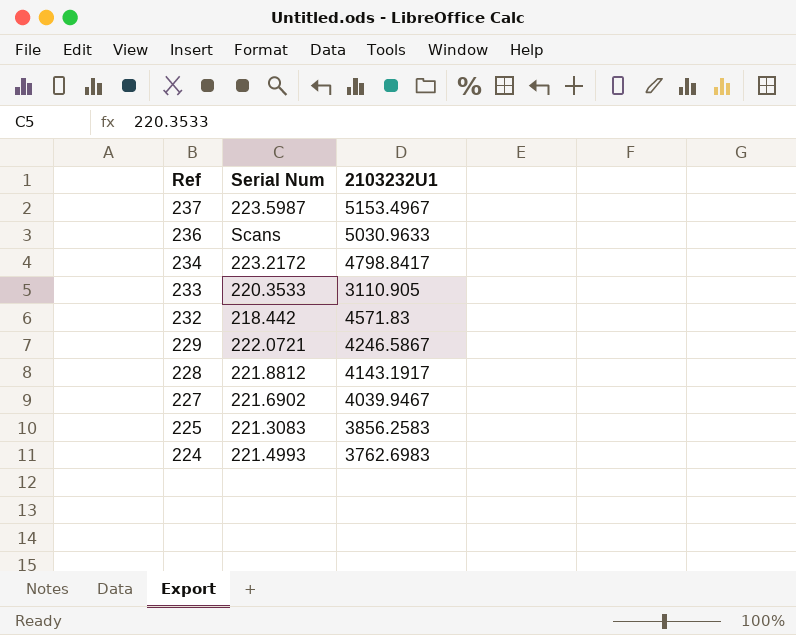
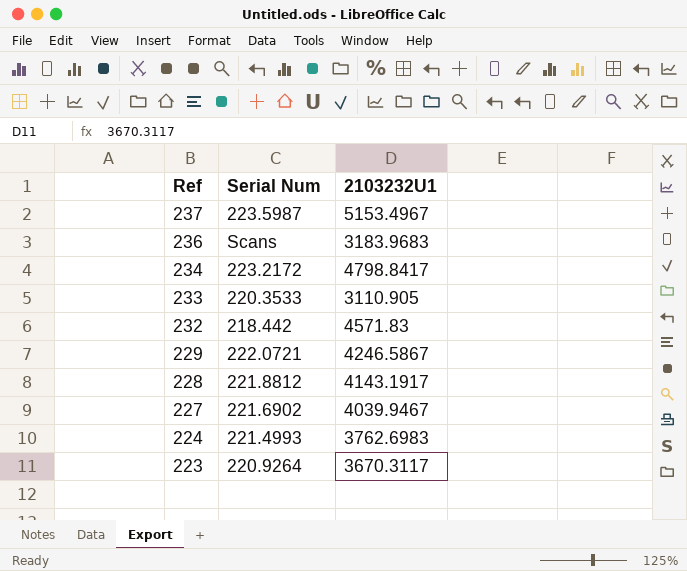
row 225: 221.3083 | 3856.2583 -> none
236 | 2103232U1: 5030.9633 -> 3183.9683
row 223: none -> 220.9264 | 3670.3117

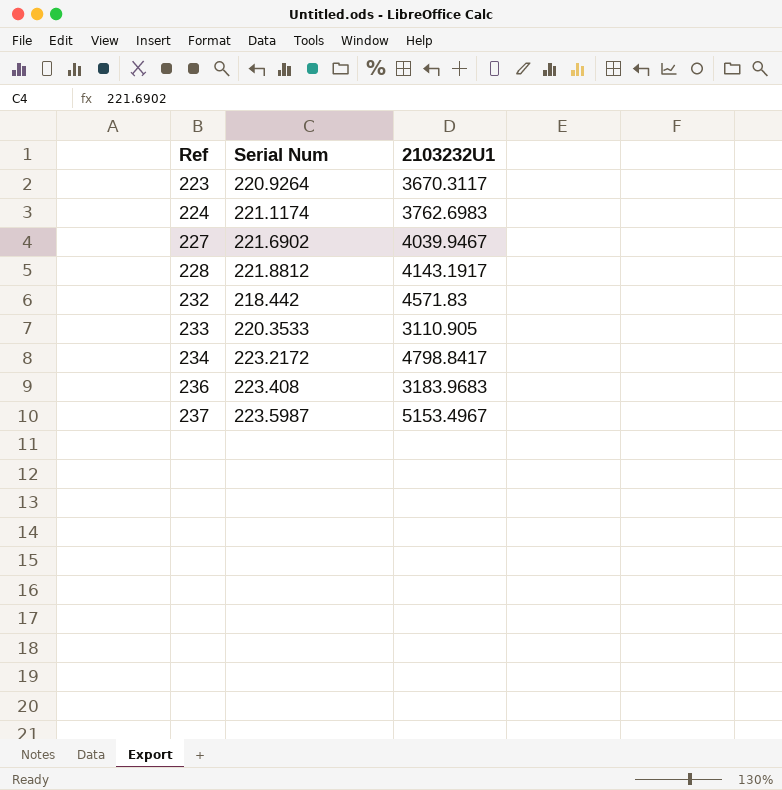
row order: Ref descending -> Ref ascending
row 229: 222.0721 | 4246.5867 -> none
224 | Serial Num: 221.4993 -> 221.1174
236 | Serial Num: Scans -> 223.408

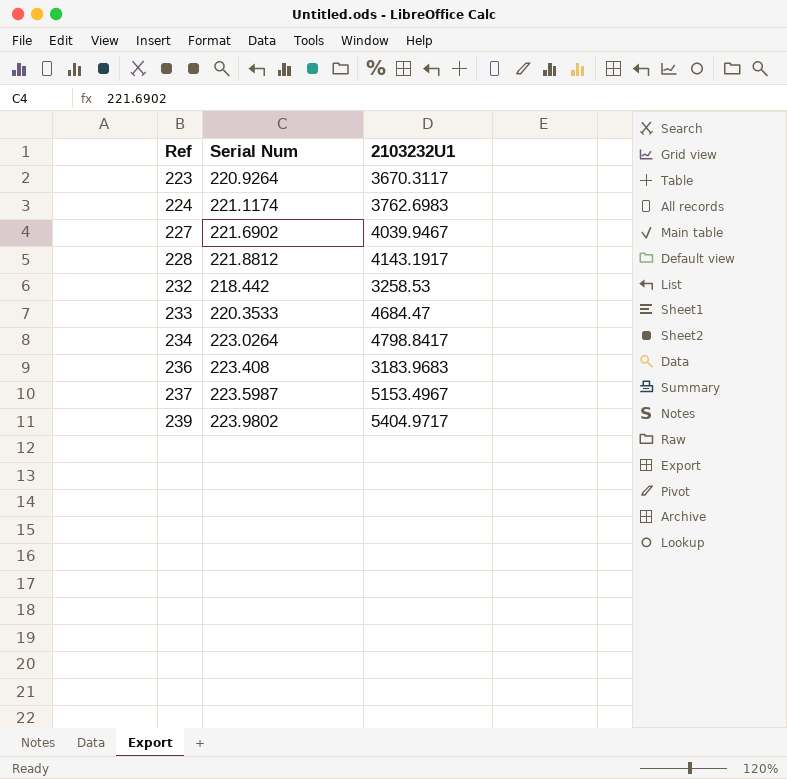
232 | 2103232U1: 4571.83 -> 3258.53
233 | 2103232U1: 3110.905 -> 4684.47
234 | Serial Num: 223.2172 -> 223.0264
row 239: none -> 223.9802 | 5404.9717

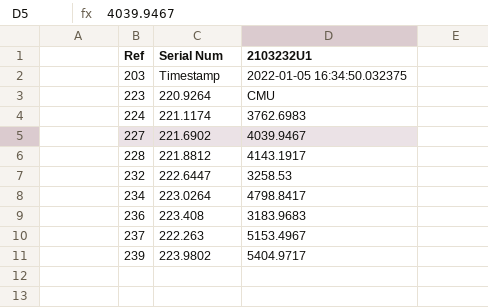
row 233: 220.3533 | 4684.47 -> none
row 203: none -> Timestamp | 2022-01-05 16:34:50.032375
223 | 2103232U1: 3670.3117 -> CMU
232 | Serial Num: 218.442 -> 222.6447
237 | Serial Num: 223.5987 -> 222.263

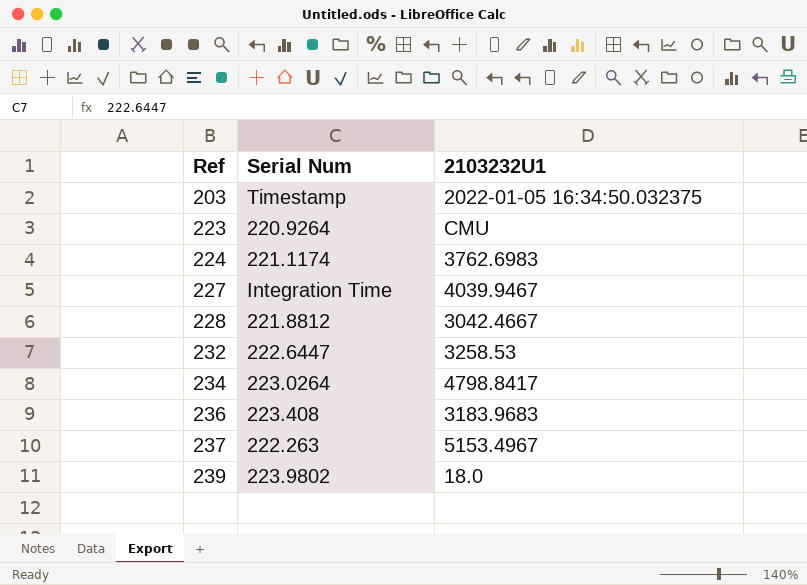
227 | Serial Num: 221.6902 -> Integration Time
228 | 2103232U1: 4143.1917 -> 3042.4667
239 | 2103232U1: 5404.9717 -> 18.0

